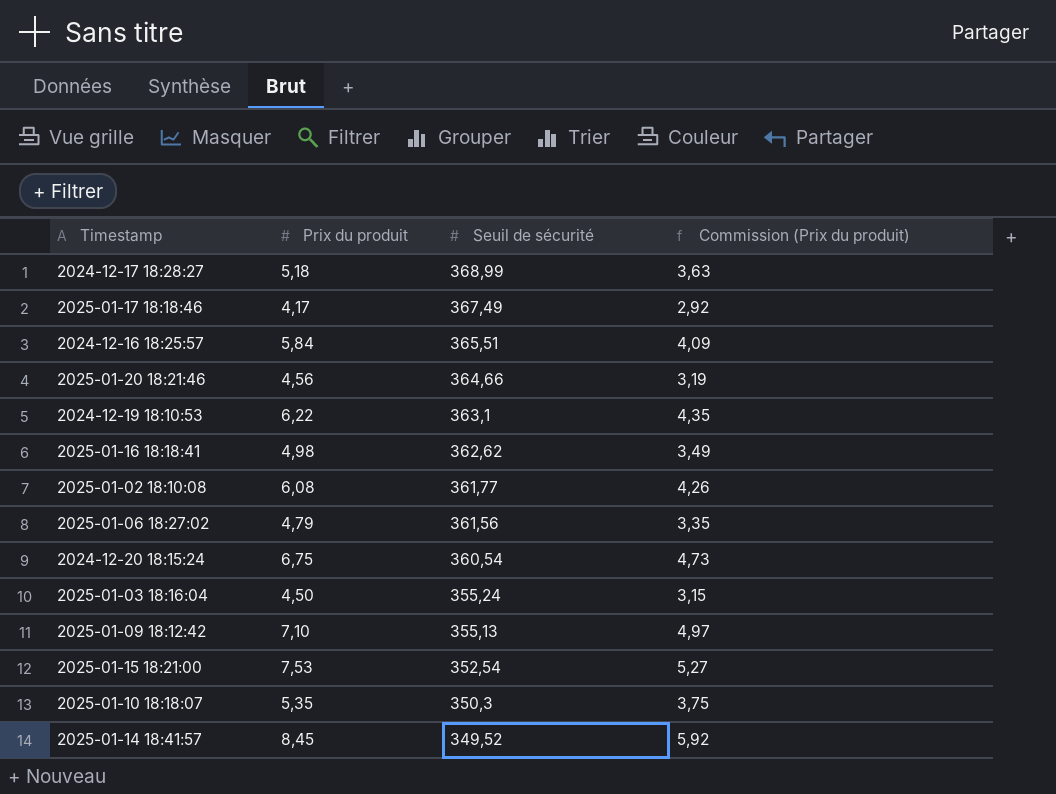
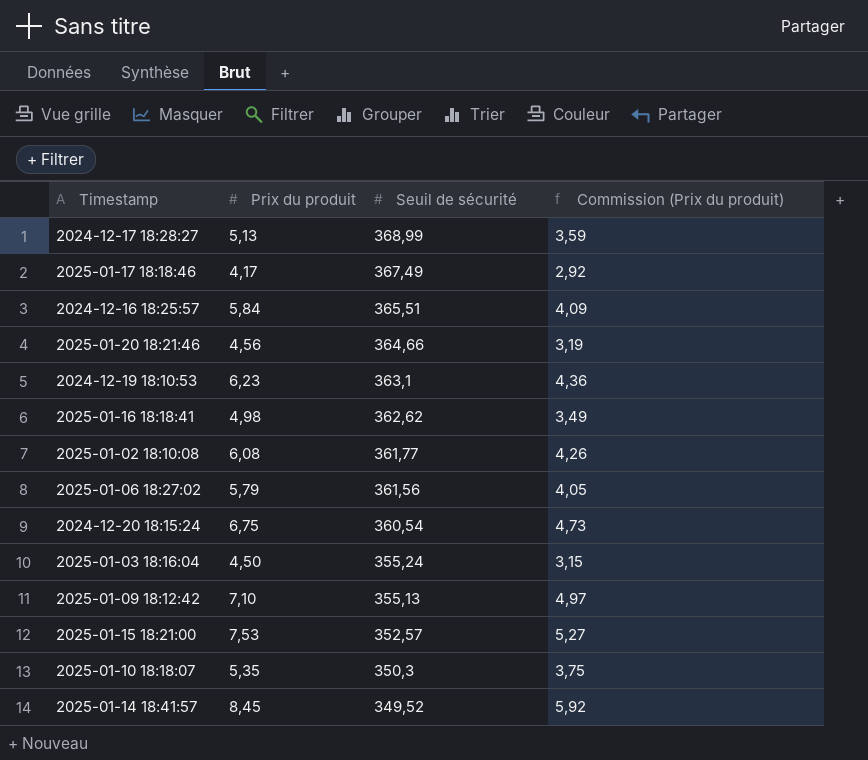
2024-12-17 18:28:27 | Prix du produit: 5,18 -> 5,13
2024-12-17 18:28:27 | Commission (Prix du produit): 3,63 -> 3,59
2024-12-19 18:10:53 | Prix du produit: 6,22 -> 6,23
2024-12-19 18:10:53 | Commission (Prix du produit): 4,35 -> 4,36
2025-01-06 18:27:02 | Prix du produit: 4,79 -> 5,79
2025-01-06 18:27:02 | Commission (Prix du produit): 3,35 -> 4,05
2025-01-15 18:21:00 | Seuil de sécurité: 352,54 -> 352,57

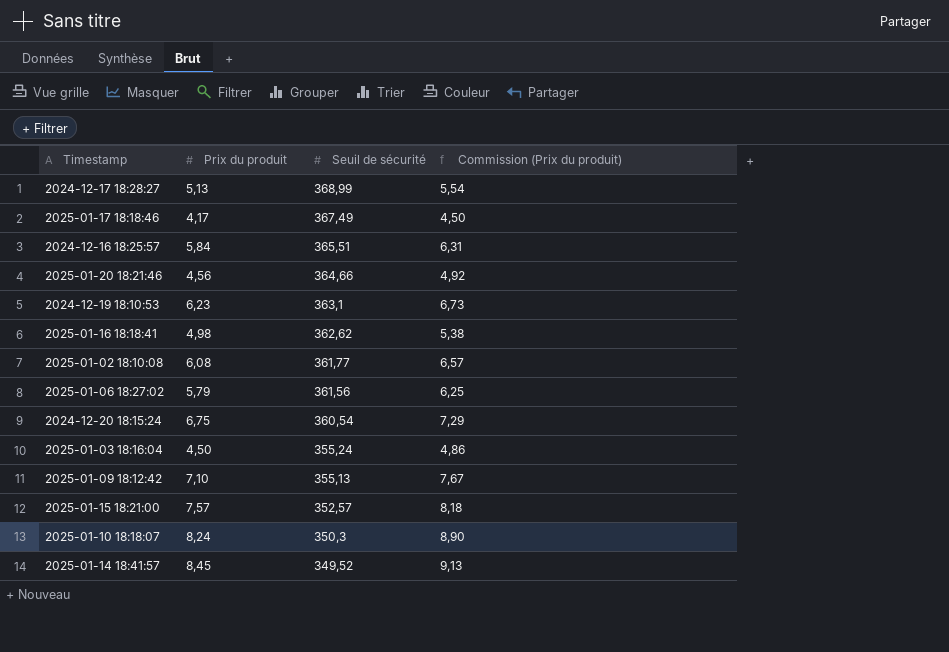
column Commission (Prix du produit) | formula: [Prix du produit] * 0,7 -> [Prix du produit] * 1,08
2025-01-15 18:21:00 | Prix du produit: 7,53 -> 7,57
2025-01-10 18:18:07 | Prix du produit: 5,35 -> 8,24

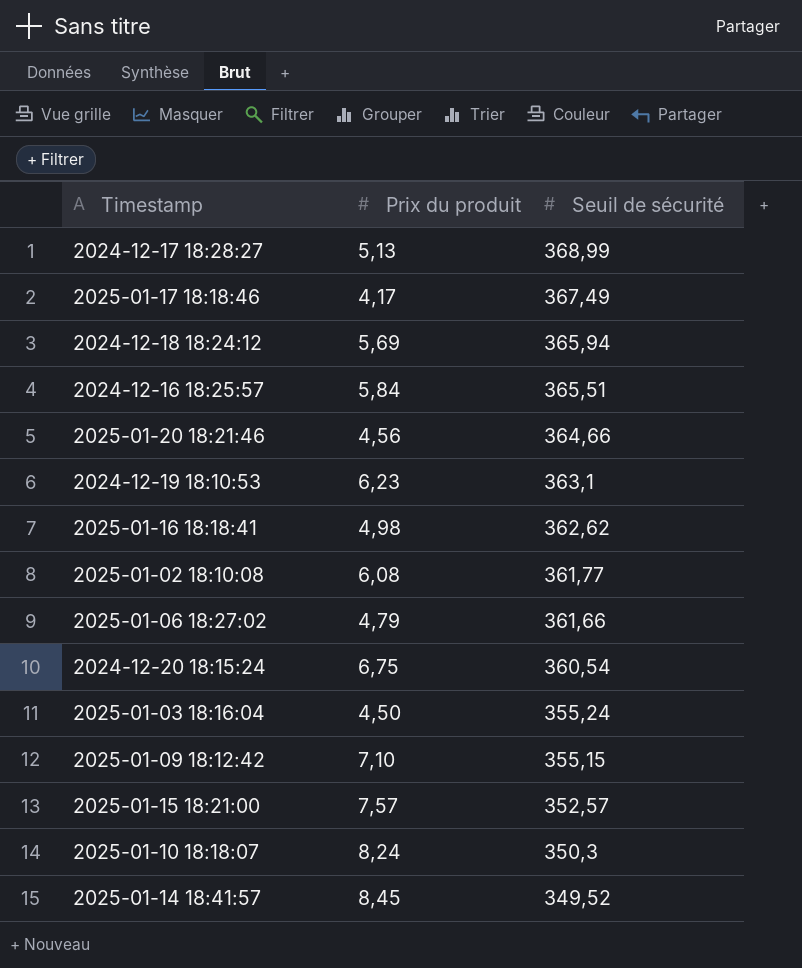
column Commission (Prix du produit) | formula: [Prix du produit] * 1,08 -> none
row 2024-12-18 18:24:12: none -> 5,69 | 365,94
2025-01-06 18:27:02 | Prix du produit: 5,79 -> 4,79
2025-01-06 18:27:02 | Seuil de sécurité: 361,56 -> 361,66
2025-01-09 18:12:42 | Seuil de sécurité: 355,13 -> 355,15

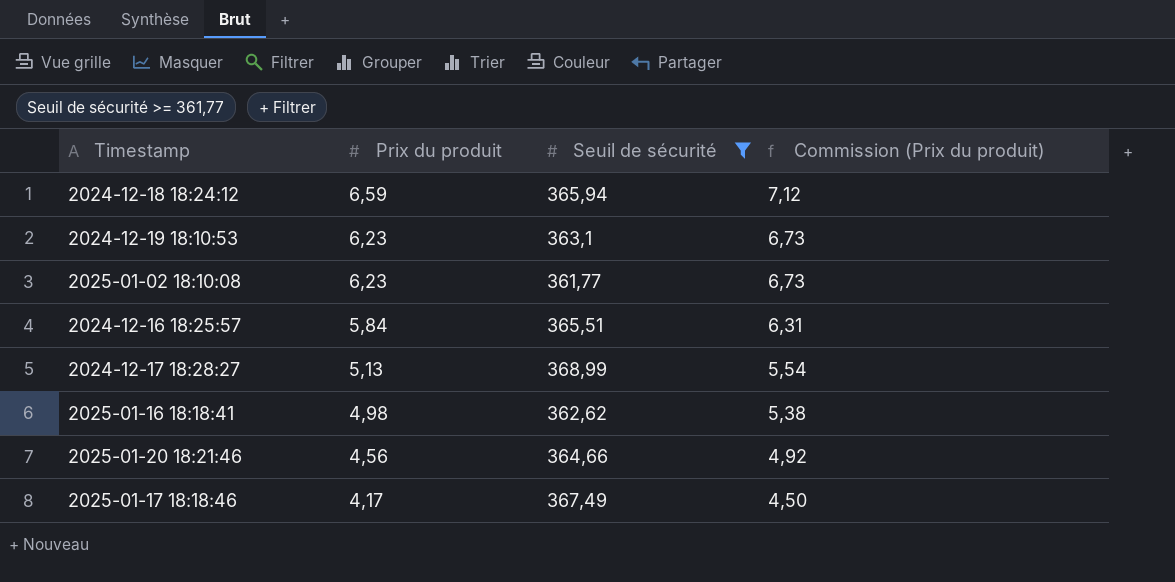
filter: none -> Seuil de sécurité >= 361,77
row order: Seuil de sécurité descending -> Prix du produit descending
column Commission (Prix du produit) | formula: none -> [Prix du produit] * 1,08
2024-12-18 18:24:12 | Prix du produit: 5,69 -> 6,59
2025-01-02 18:10:08 | Prix du produit: 6,08 -> 6,23

